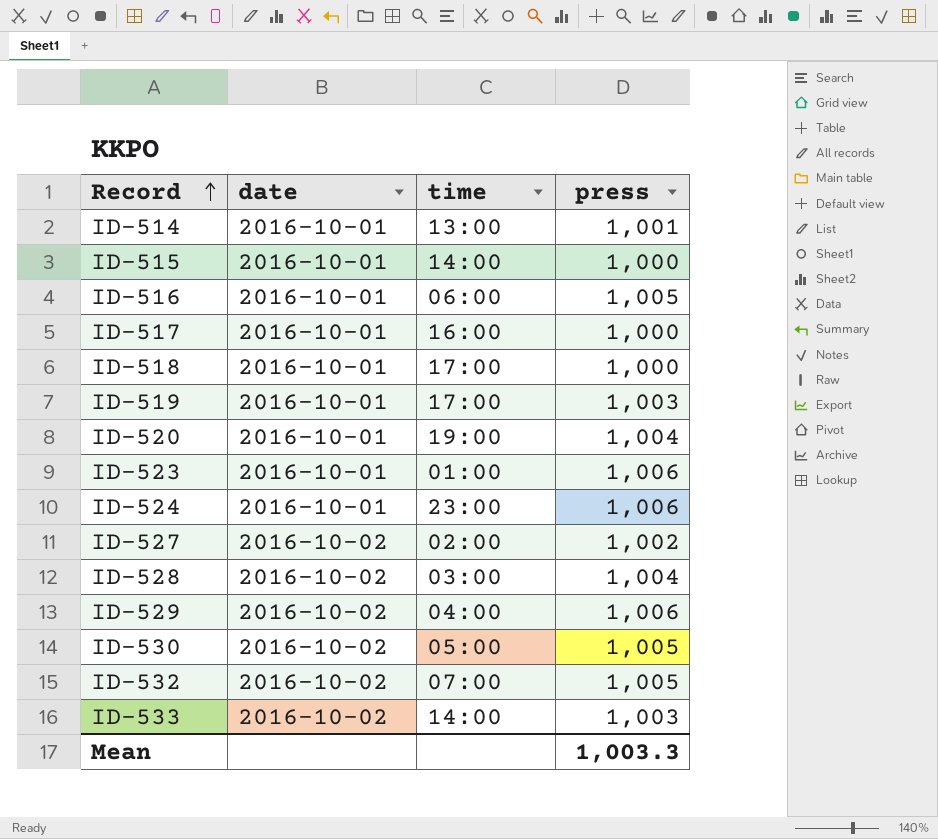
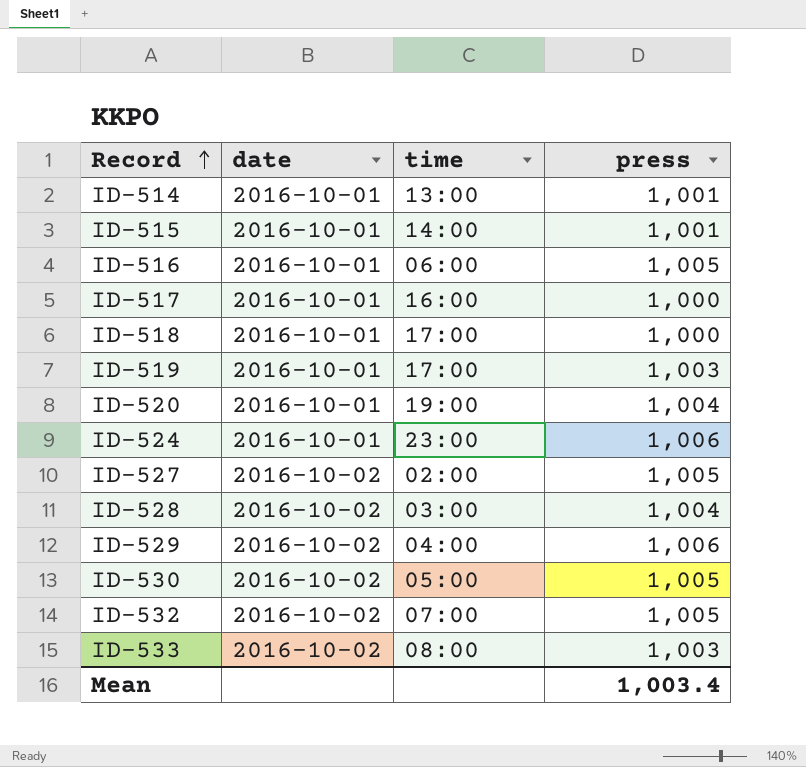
row ID-523: 2016-10-01 | 01:00 | 1,006 -> none
ID-515 | press: 1,000 -> 1,001
ID-527 | press: 1,002 -> 1,005
ID-533 | time: 14:00 -> 08:00
Mean | press: 1,003.3 -> 1,003.4

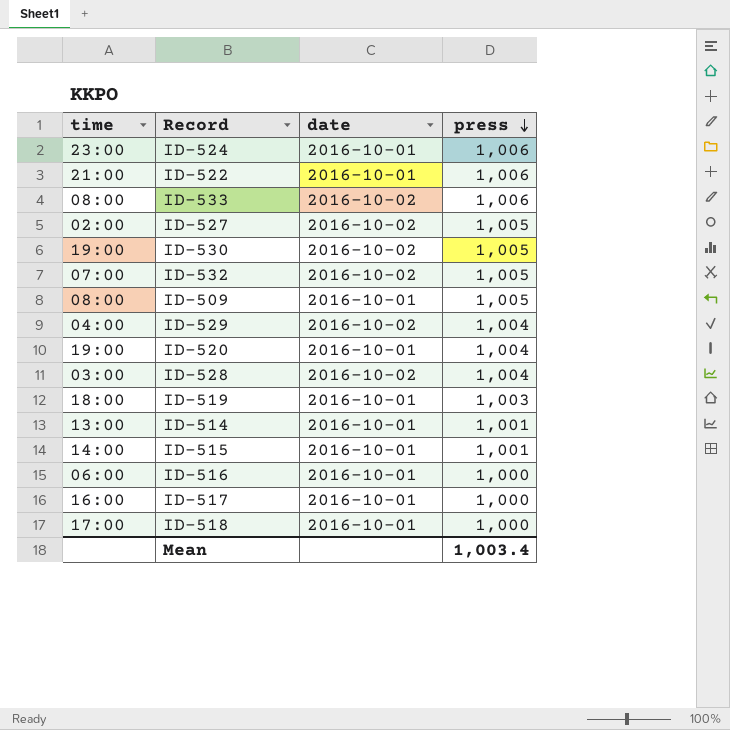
row order: Record ascending -> press descending
column time | position: 3 -> 1
row ID-522: none -> 21:00 | 2016-10-01 | 1,006
ID-533 | press: 1,003 -> 1,006
ID-530 | time: 05:00 -> 19:00
row ID-509: none -> 08:00 | 2016-10-01 | 1,005
ID-529 | press: 1,006 -> 1,004
ID-519 | time: 17:00 -> 18:00
ID-516 | press: 1,005 -> 1,000

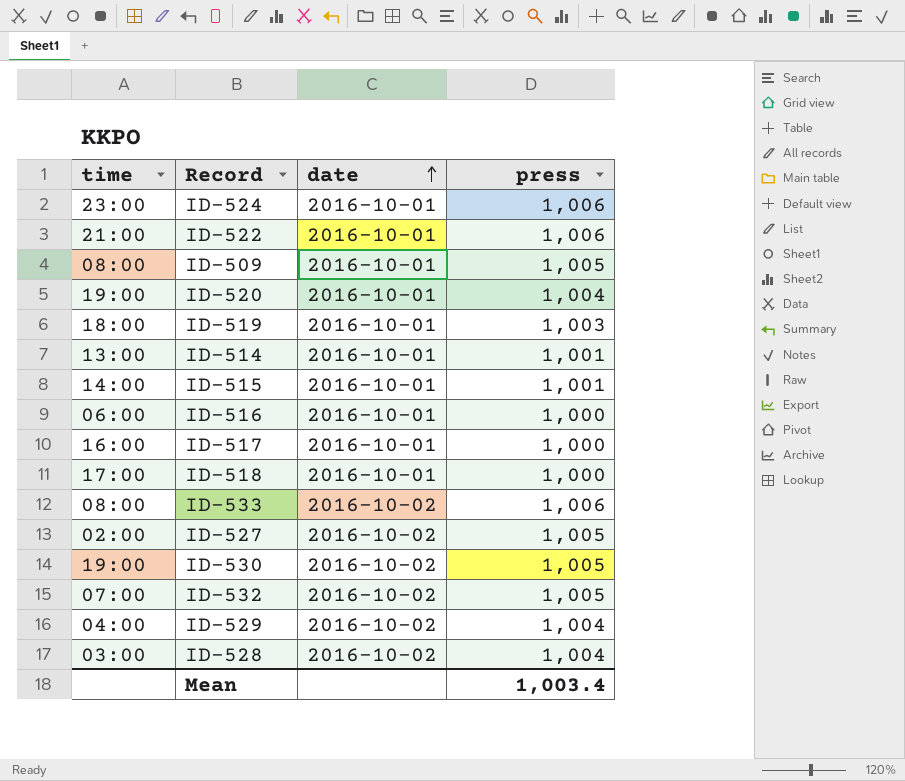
row order: press descending -> date ascending

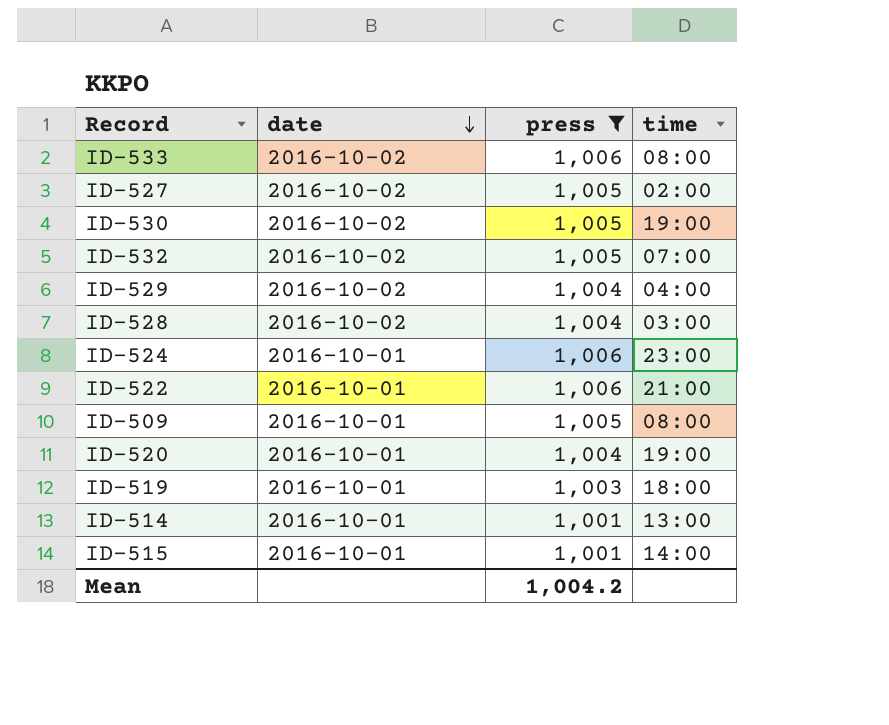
filter: none -> press != 1,000
row order: date ascending -> date descending
column time | position: 1 -> 4
Mean | press: 1,003.4 -> 1,004.2

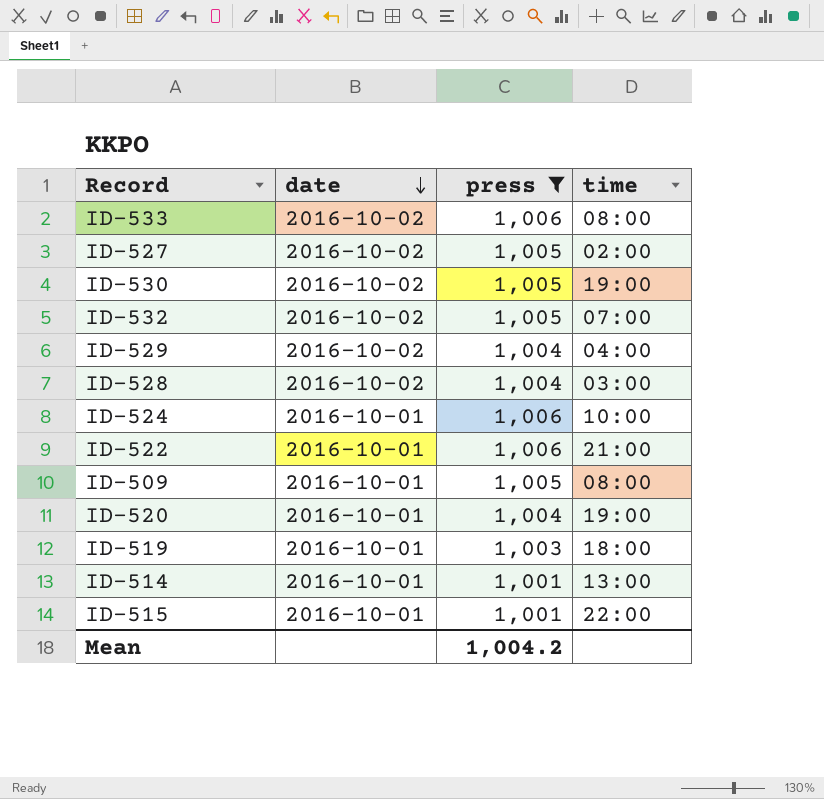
ID-524 | time: 23:00 -> 10:00
ID-515 | time: 14:00 -> 22:00

